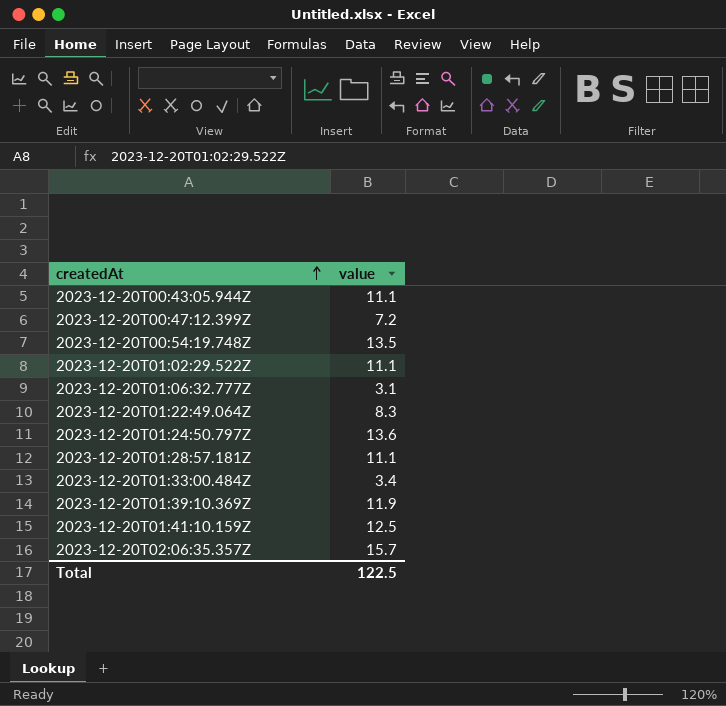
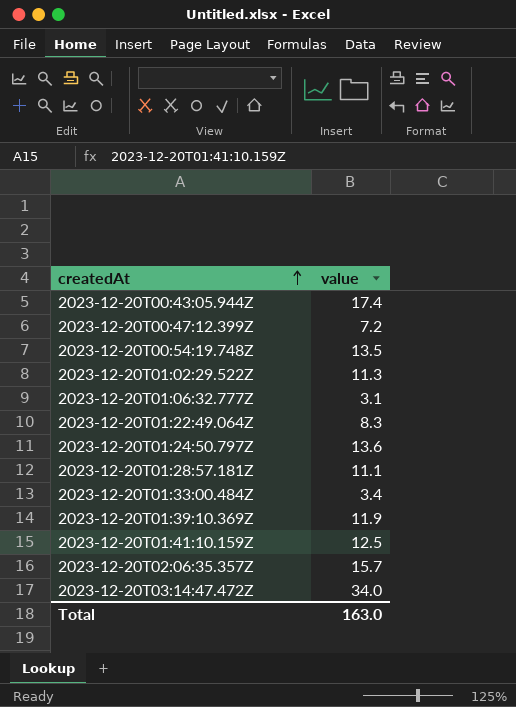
2023-12-20T00:43:05.944Z | value: 11.1 -> 17.4
2023-12-20T01:02:29.522Z | value: 11.1 -> 11.3
row 2023-12-20T03:14:47.472Z: none -> 34.0
Total | value: 122.5 -> 163.0

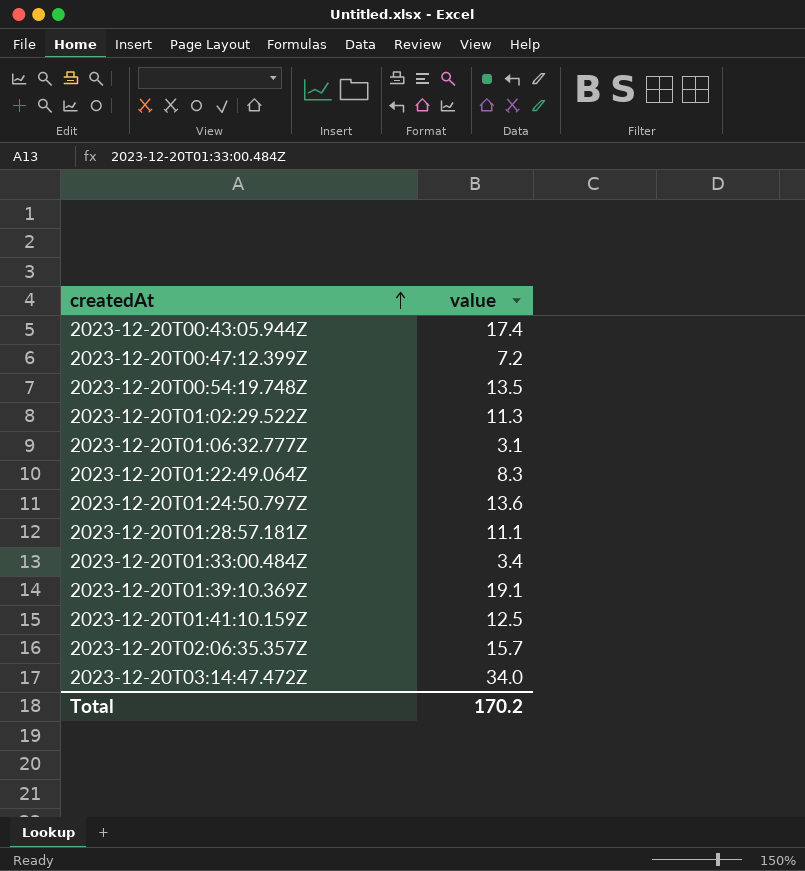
2023-12-20T01:39:10.369Z | value: 11.9 -> 19.1
Total | value: 163.0 -> 170.2

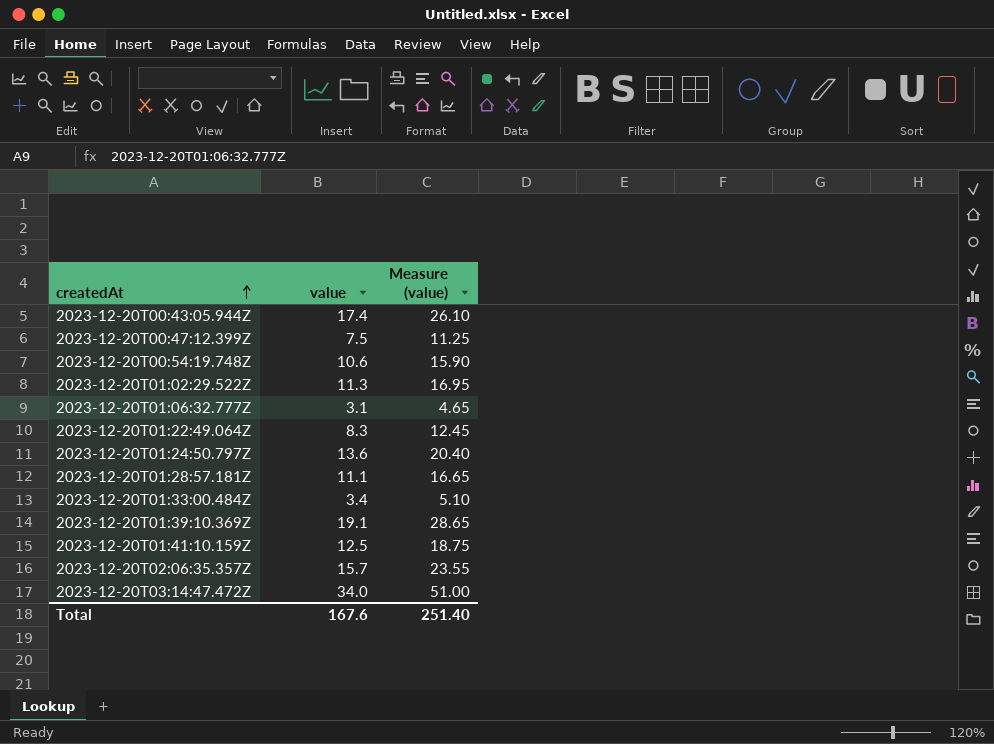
column Measure (value) | formula: none -> [value] * 1.5
2023-12-20T00:47:12.399Z | value: 7.2 -> 7.5
2023-12-20T00:54:19.748Z | value: 13.5 -> 10.6
Total | value: 170.2 -> 167.6

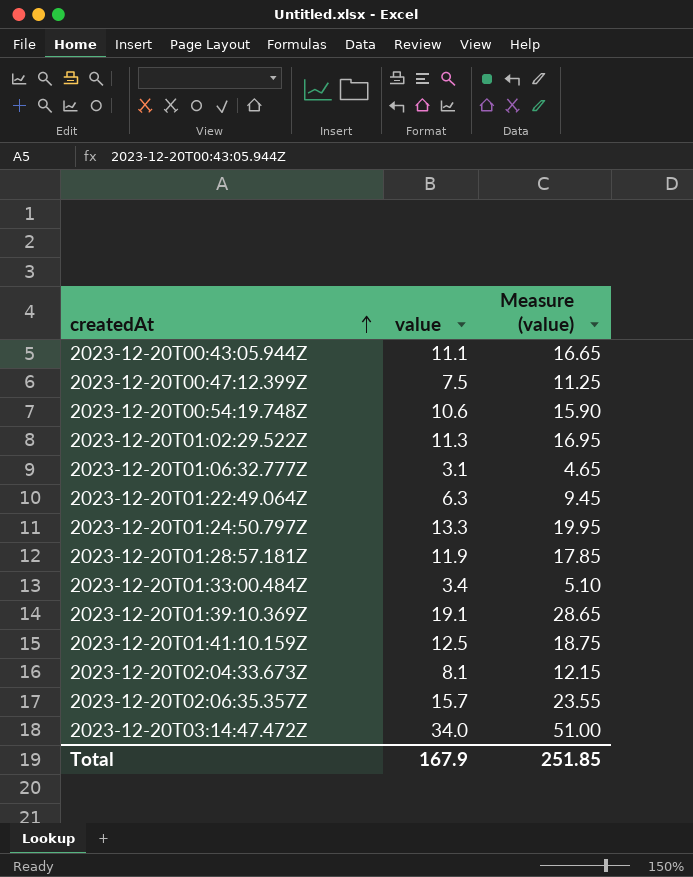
2023-12-20T00:43:05.944Z | value: 17.4 -> 11.1
2023-12-20T00:43:05.944Z | Measure (value): 26.10 -> 16.65
2023-12-20T01:22:49.064Z | value: 8.3 -> 6.3
2023-12-20T01:22:49.064Z | Measure (value): 12.45 -> 9.45
2023-12-20T01:24:50.797Z | value: 13.6 -> 13.3
2023-12-20T01:24:50.797Z | Measure (value): 20.40 -> 19.95
2023-12-20T01:28:57.181Z | value: 11.1 -> 11.9
2023-12-20T01:28:57.181Z | Measure (value): 16.65 -> 17.85
row 2023-12-20T02:04:33.673Z: none -> 8.1 | 12.15
Total | value: 167.6 -> 167.9
Total | Measure (value): 251.40 -> 251.85

